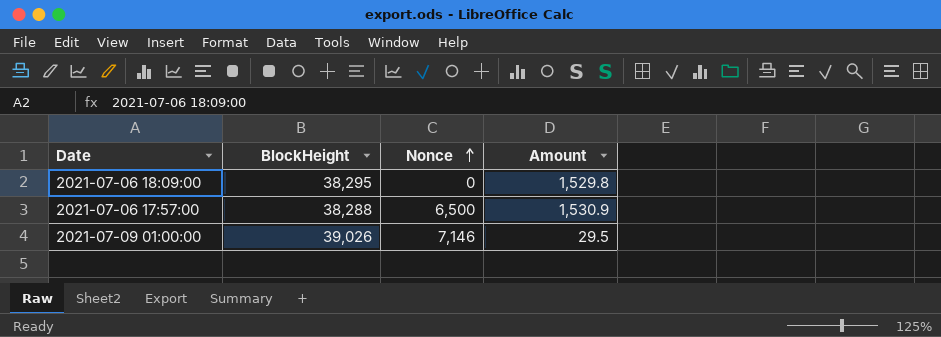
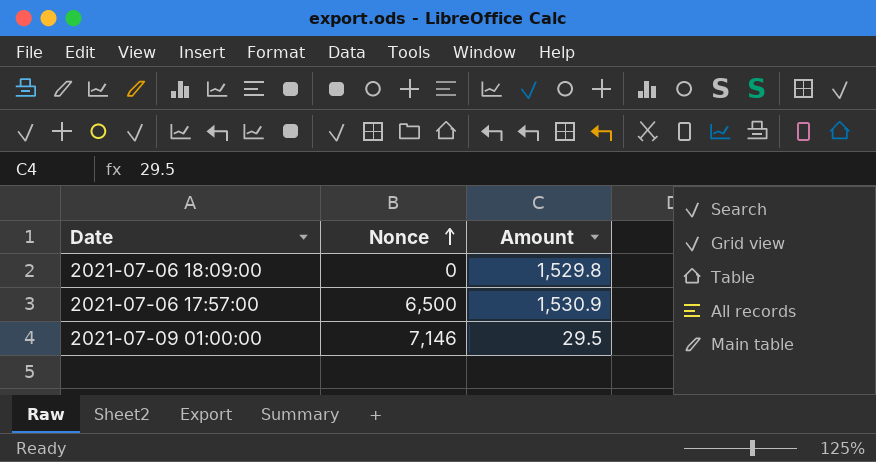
column BlockHeight | position: 2 -> none

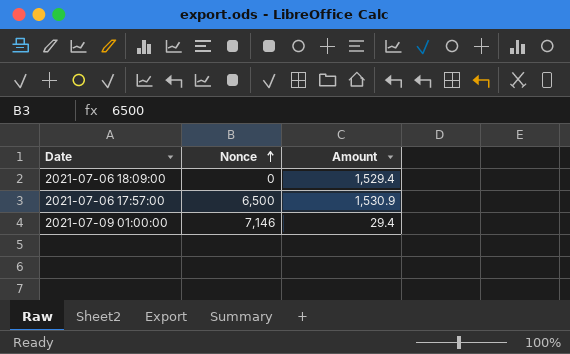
2021-07-06 18:09:00 | Amount: 1,529.8 -> 1,529.4
2021-07-09 01:00:00 | Amount: 29.5 -> 29.4

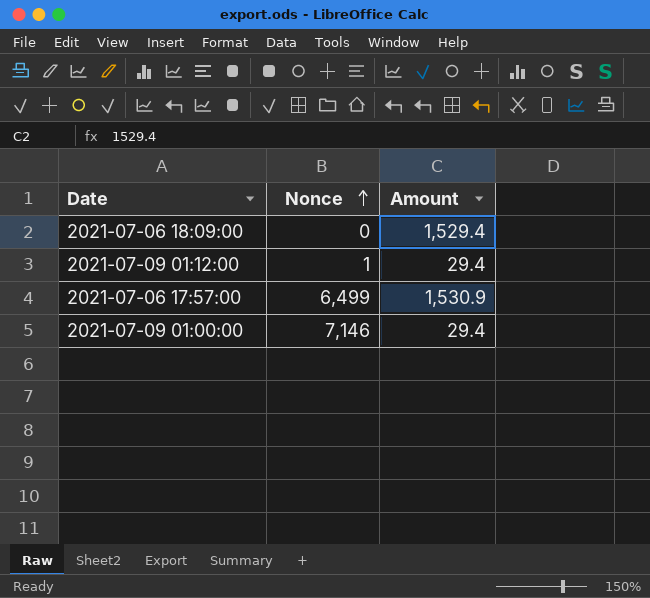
row 2021-07-09 01:12:00: none -> 1 | 29.4
2021-07-06 17:57:00 | Nonce: 6,500 -> 6,499

